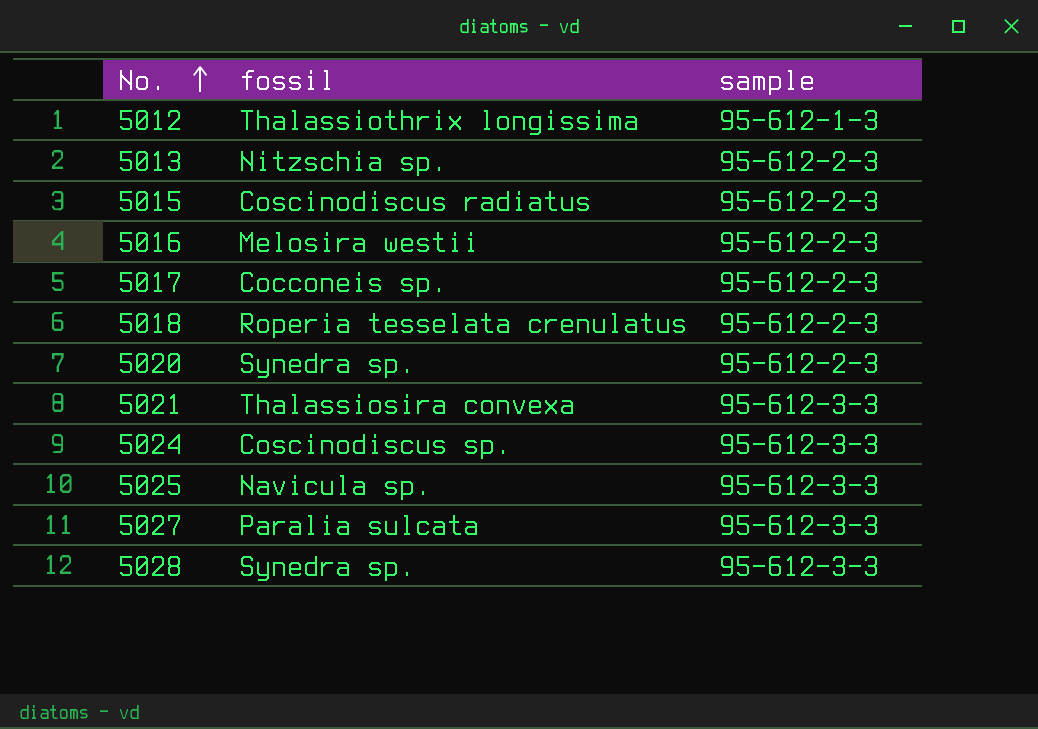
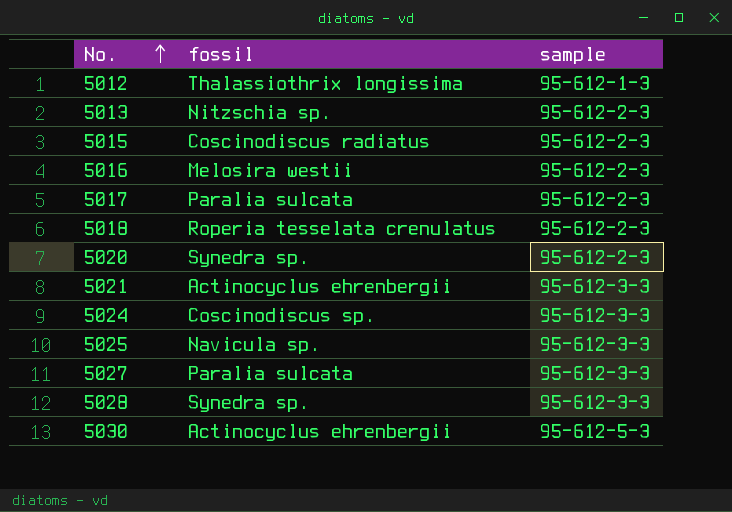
5017 | fossil: Cocconeis sp. -> Paralia sulcata
5021 | fossil: Thalassiosira convexa -> Actinocyclus ehrenbergii
row 5030: none -> Actinocyclus ehrenbergii | 95-612-5-3

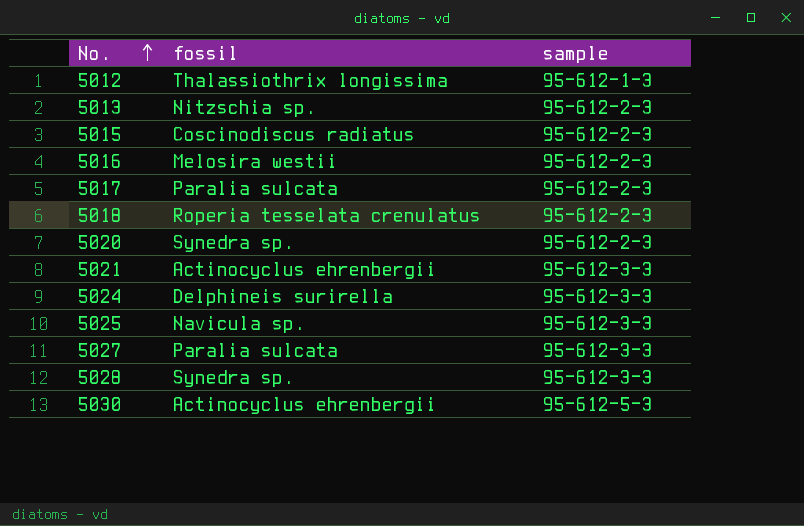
5024 | fossil: Coscinodiscus sp. -> Delphineis surirella

